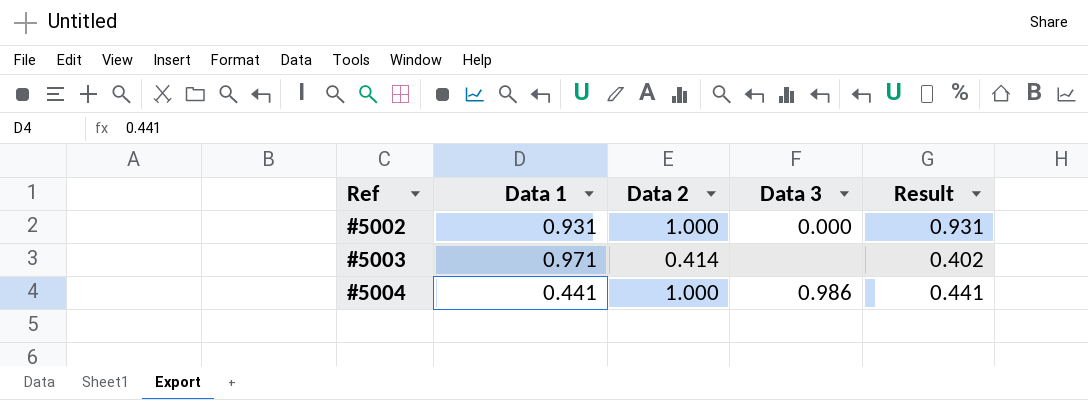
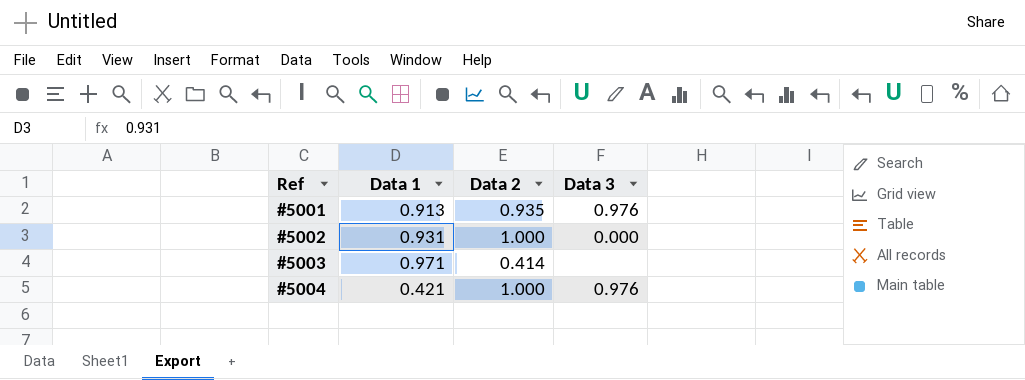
column Result | formula: [Data 1] * [Data 2] -> none
row #5001: none -> 0.913 | 0.935 | 0.976
#5004 | Data 1: 0.441 -> 0.421
#5004 | Data 3: 0.986 -> 0.976

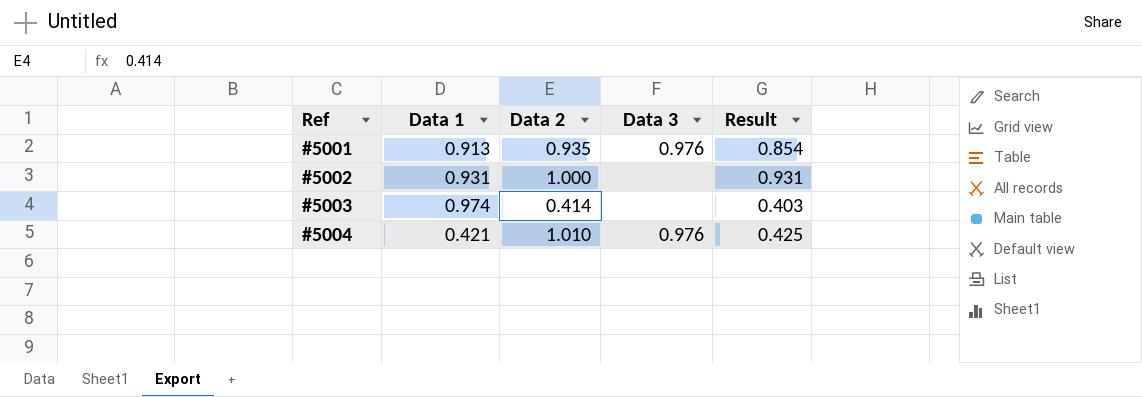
column Result | formula: none -> [Data 1] * [Data 2]
#5002 | Data 3: 0.000 -> none
#5003 | Data 1: 0.971 -> 0.974
#5004 | Data 2: 1.000 -> 1.010

